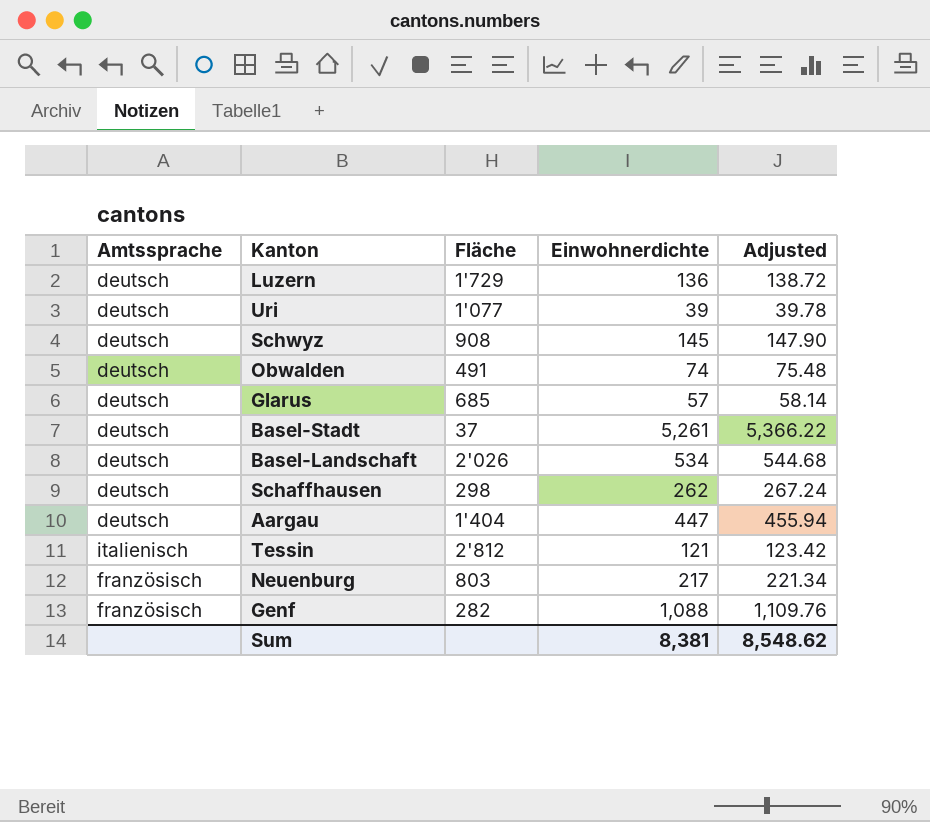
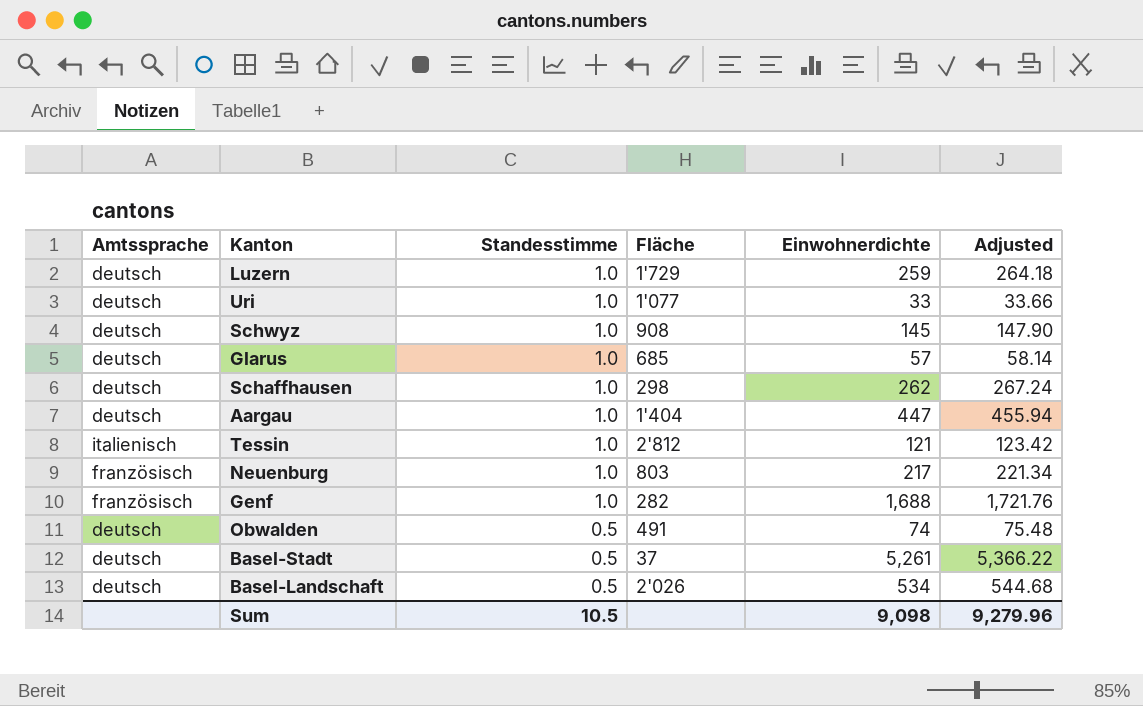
row order: none -> Standesstimme descending
column Standesstimme | position: none -> 3
Luzern | Einwohnerdichte: 136 -> 259
Luzern | Adjusted: 138.72 -> 264.18
Uri | Einwohnerdichte: 39 -> 33
Uri | Adjusted: 39.78 -> 33.66
Genf | Einwohnerdichte: 1,088 -> 1,688
Genf | Adjusted: 1,109.76 -> 1,721.76
Sum | Einwohnerdichte: 8,381 -> 9,098
Sum | Adjusted: 8,548.62 -> 9,279.96

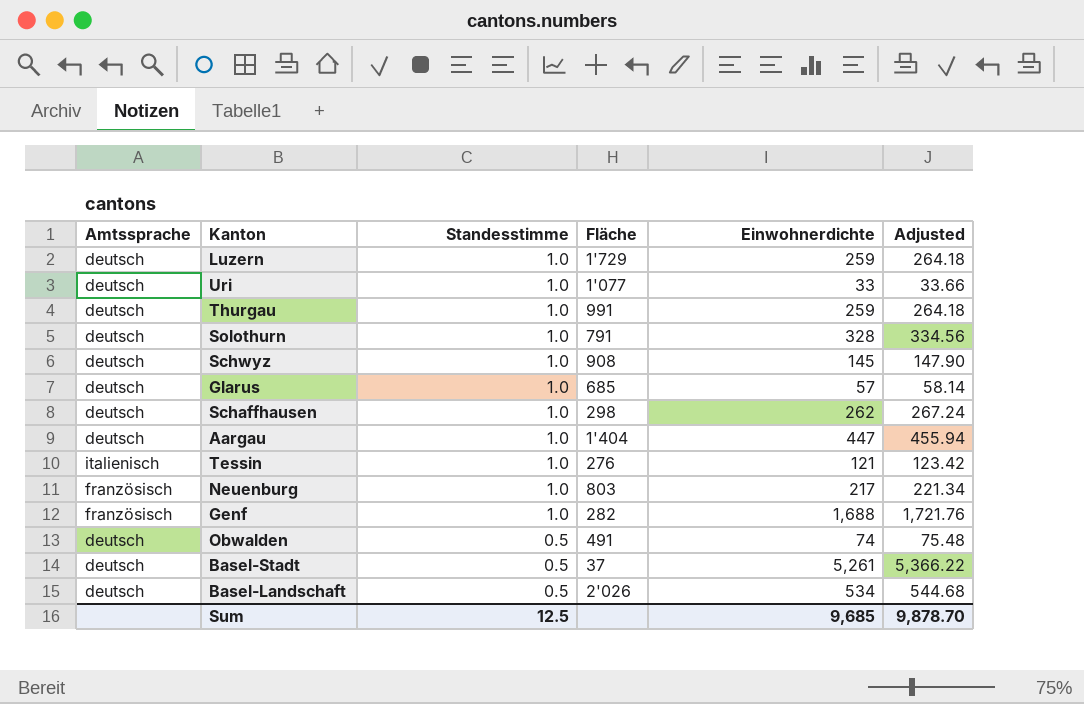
row Thurgau: none -> deutsch | 1.0 | 991 | 259 | 264.18
row Solothurn: none -> deutsch | 1.0 | 791 | 328 | 334.56
Tessin | Fläche: 2'812 -> 276
Sum | Standesstimme: 10.5 -> 12.5
Sum | Einwohnerdichte: 9,098 -> 9,685
Sum | Adjusted: 9,279.96 -> 9,878.70

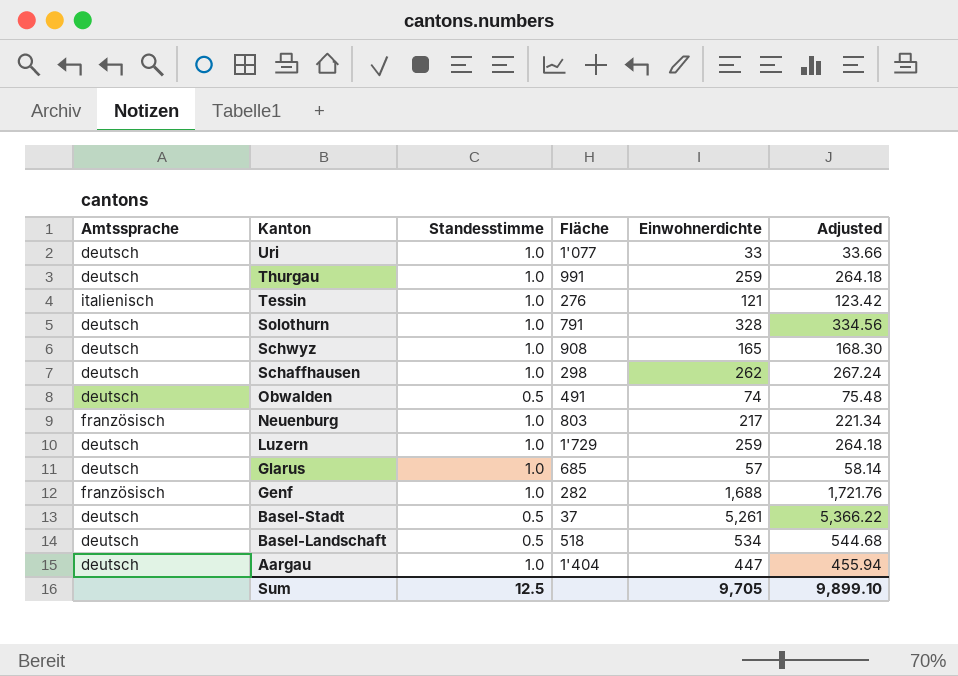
row order: Standesstimme descending -> Kanton descending
Schwyz | Einwohnerdichte: 145 -> 165
Schwyz | Adjusted: 147.90 -> 168.30
Basel-Landschaft | Fläche: 2'026 -> 518
Sum | Einwohnerdichte: 9,685 -> 9,705
Sum | Adjusted: 9,878.70 -> 9,899.10

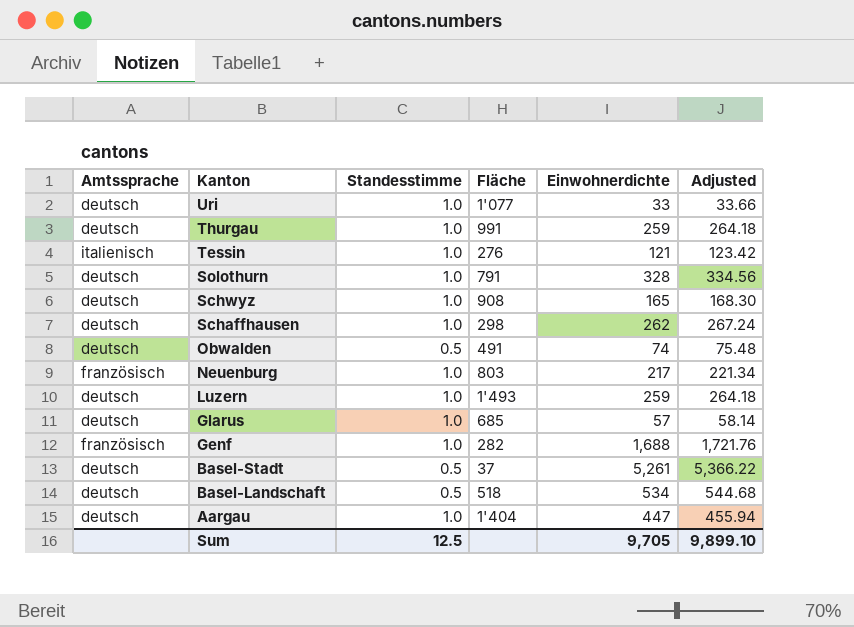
Luzern | Fläche: 1'729 -> 1'493

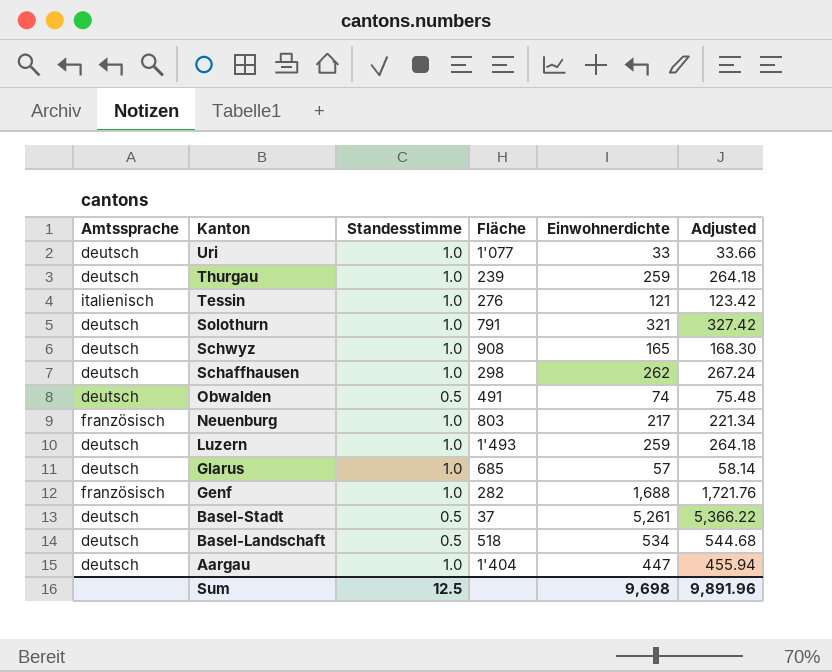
Thurgau | Fläche: 991 -> 239
Solothurn | Einwohnerdichte: 328 -> 321
Solothurn | Adjusted: 334.56 -> 327.42
Sum | Einwohnerdichte: 9,705 -> 9,698
Sum | Adjusted: 9,899.10 -> 9,891.96

